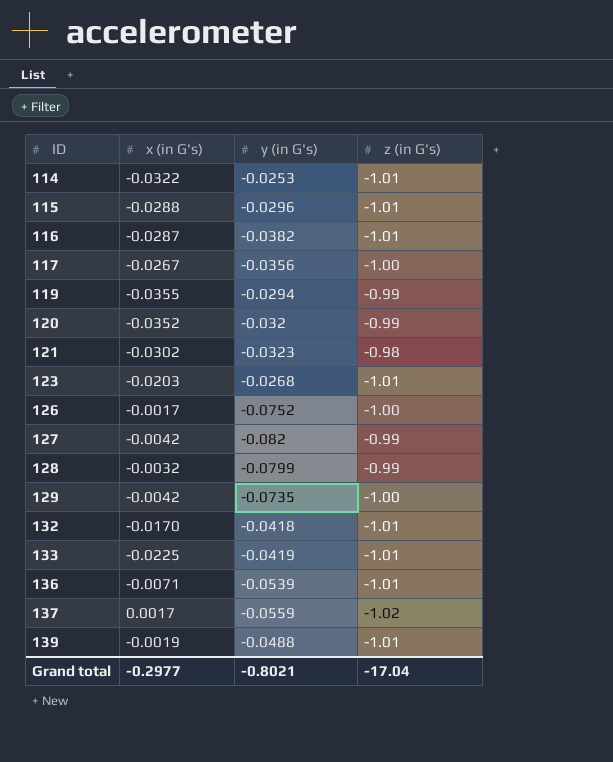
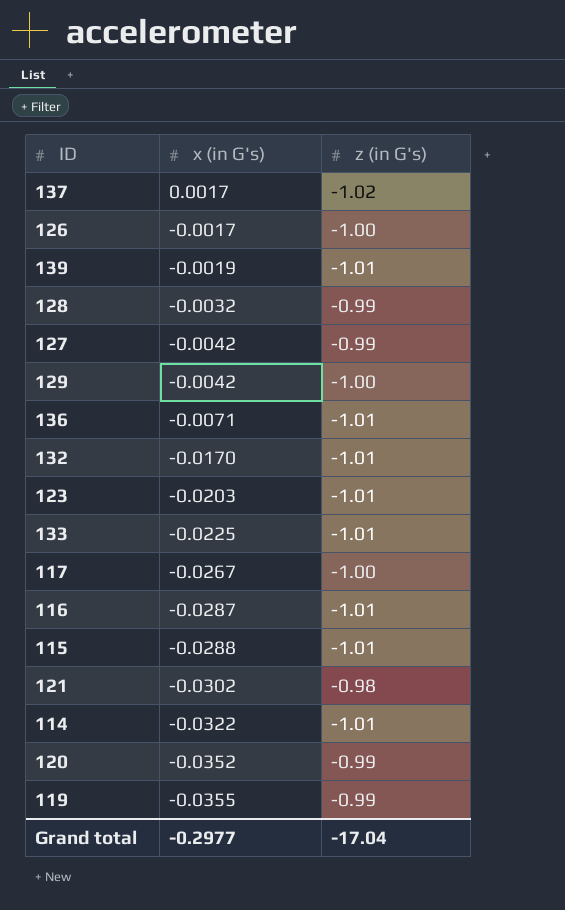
row order: ID ascending -> x (in G's) descending
column y (in G's) | position: 3 -> none

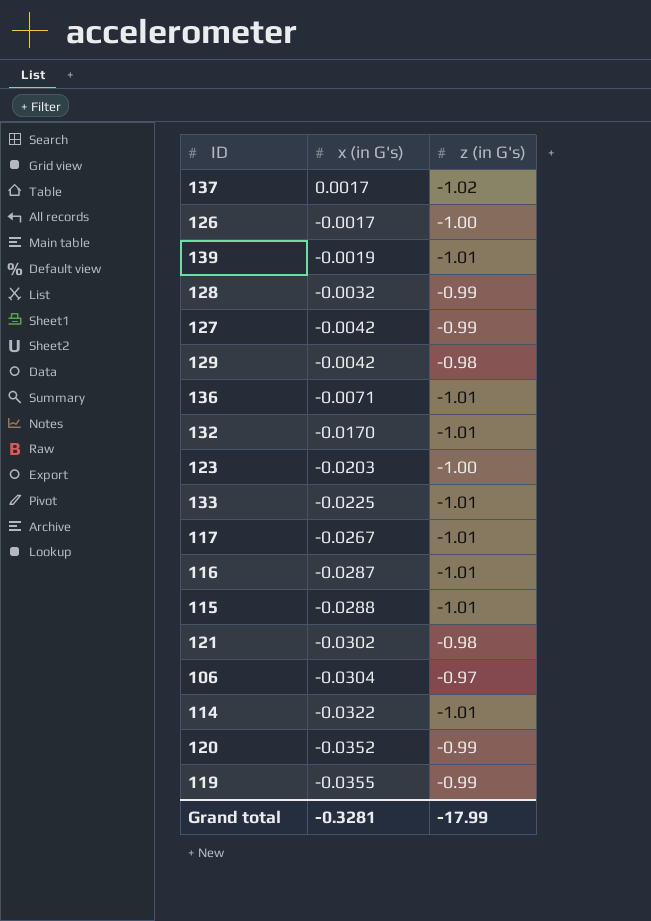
129 | z (in G's): -1.00 -> -0.98
123 | z (in G's): -1.01 -> -1.00
117 | z (in G's): -1.00 -> -1.01
row 106: none -> -0.0304 | -0.97
Grand total | x (in G's): -0.2977 -> -0.3281
Grand total | z (in G's): -17.04 -> -17.99

